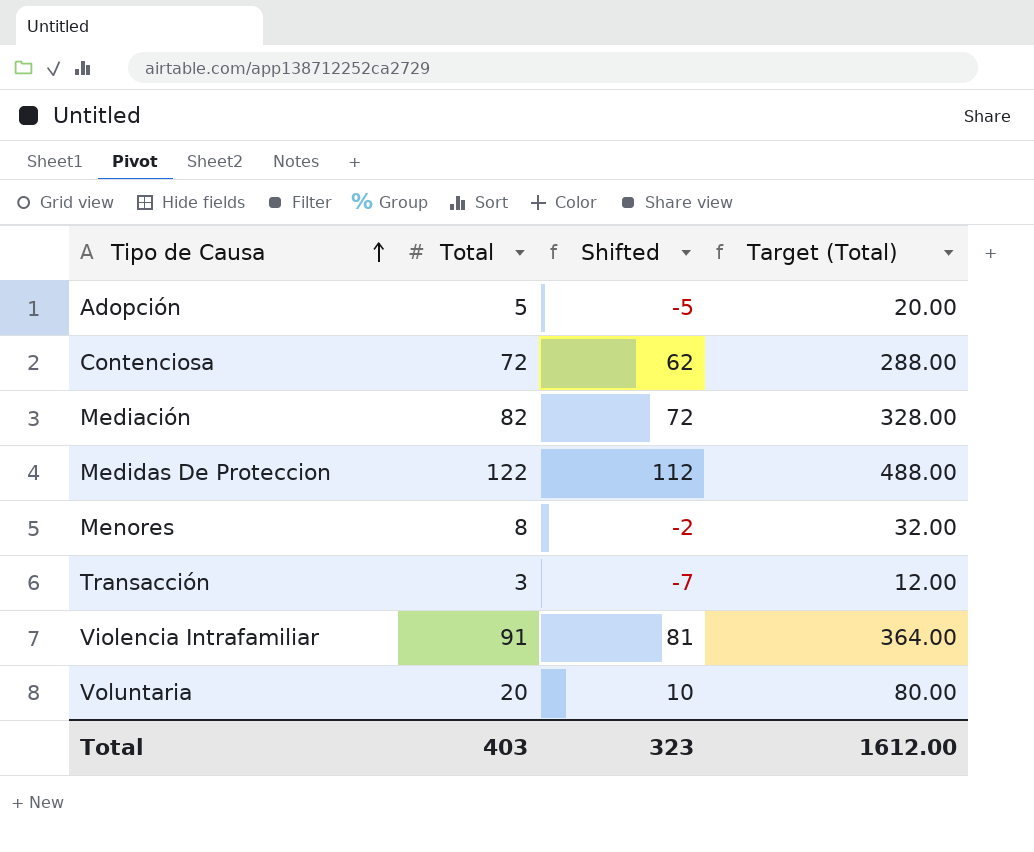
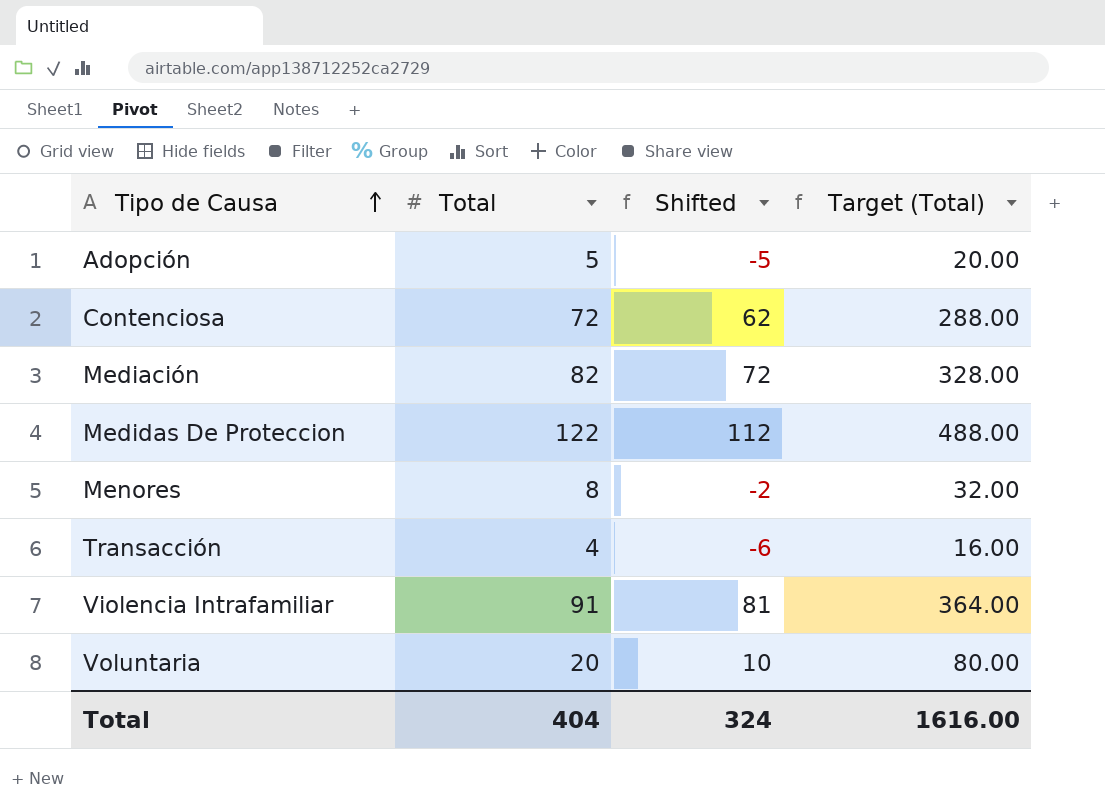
Transacción | Total: 3 -> 4
Transacción | Shifted: -7 -> -6
Transacción | Target (Total): 12.00 -> 16.00
Total | Total: 403 -> 404
Total | Shifted: 323 -> 324
Total | Target (Total): 1612.00 -> 1616.00

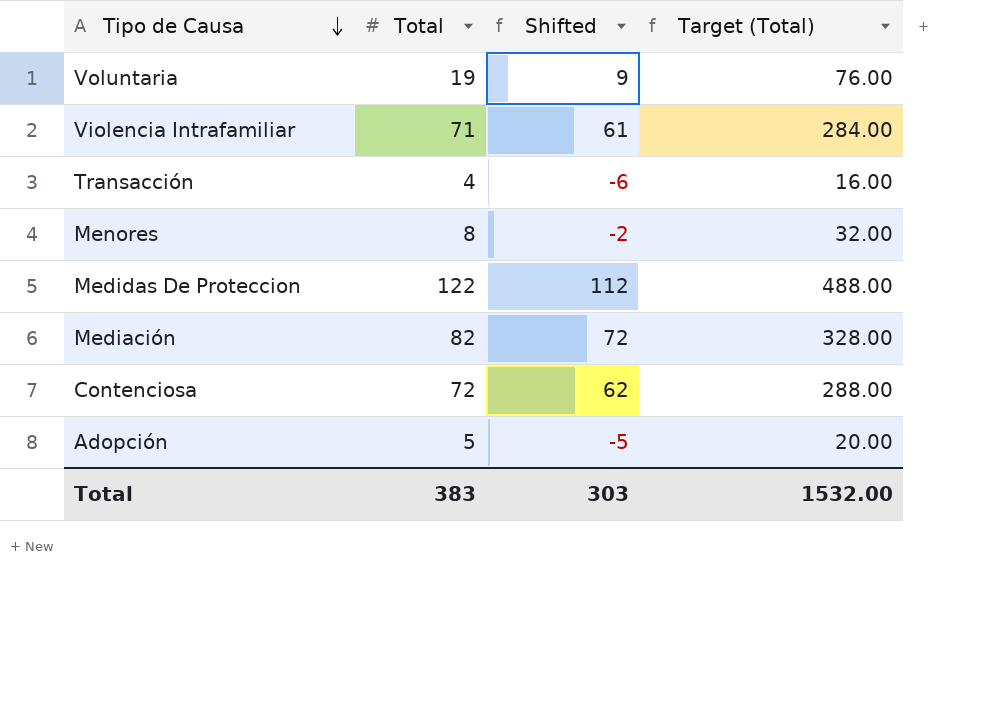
row order: Tipo de Causa ascending -> Tipo de Causa descending
Voluntaria | Total: 20 -> 19
Voluntaria | Shifted: 10 -> 9
Voluntaria | Target (Total): 80.00 -> 76.00
Violencia Intrafamiliar | Total: 91 -> 71
Violencia Intrafamiliar | Shifted: 81 -> 61
Violencia Intrafamiliar | Target (Total): 364.00 -> 284.00
Total | Total: 404 -> 383
Total | Shifted: 324 -> 303
Total | Target (Total): 1616.00 -> 1532.00

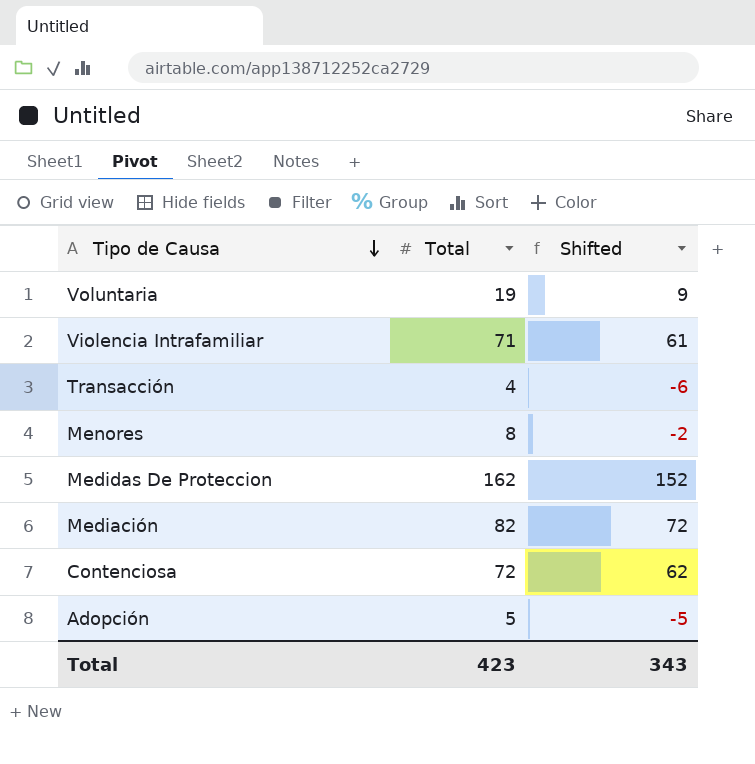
column Target (Total) | formula: [Total] * 4 -> none
Medidas De Proteccion | Total: 122 -> 162
Medidas De Proteccion | Shifted: 112 -> 152
Total | Total: 383 -> 423
Total | Shifted: 303 -> 343

